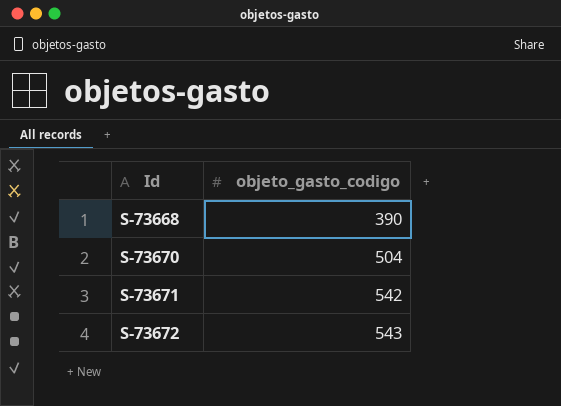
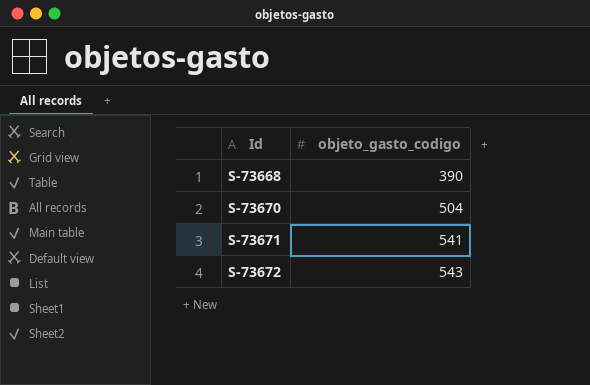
S-73671 | objeto_gasto_codigo: 542 -> 541

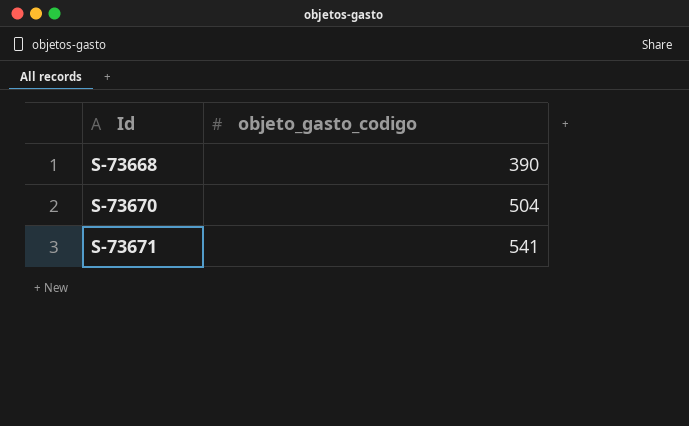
row S-73672: 543 -> none

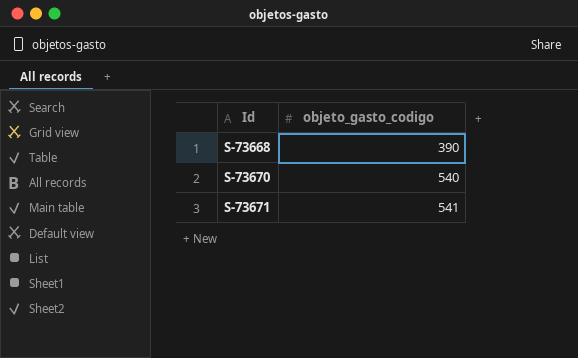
S-73670 | objeto_gasto_codigo: 504 -> 540

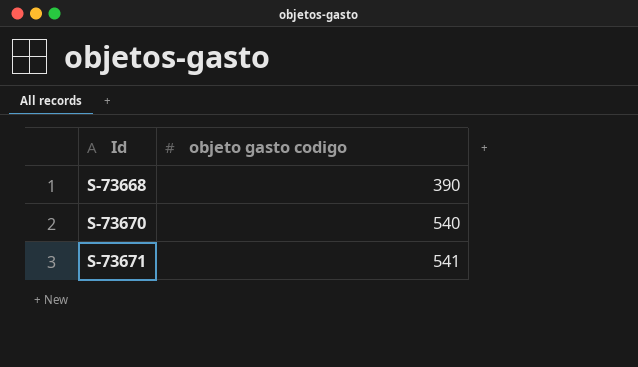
column name: objeto_gasto_codigo -> objeto gasto codigo

